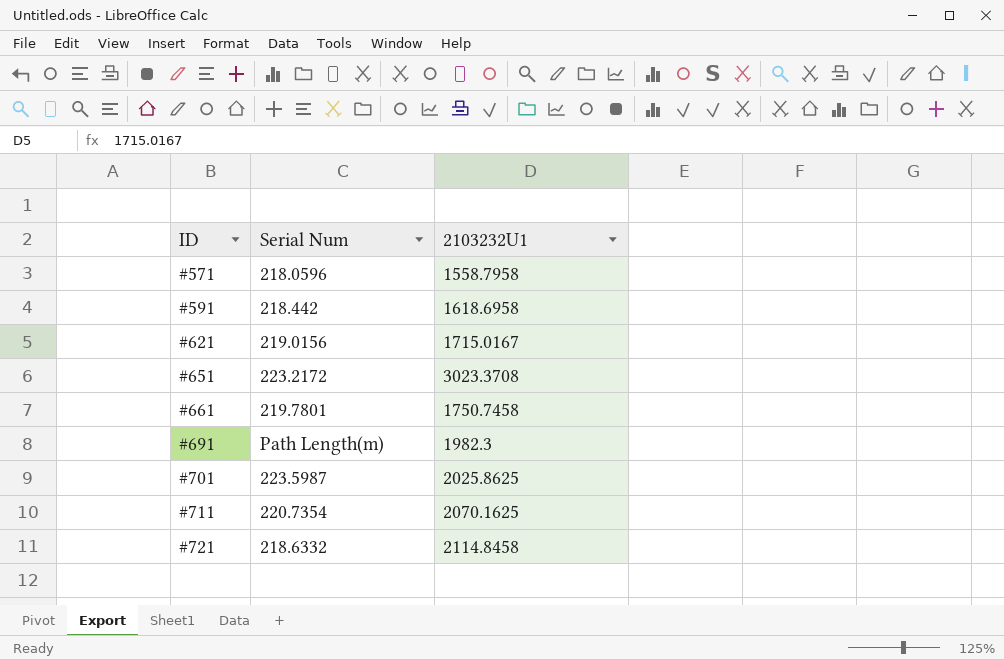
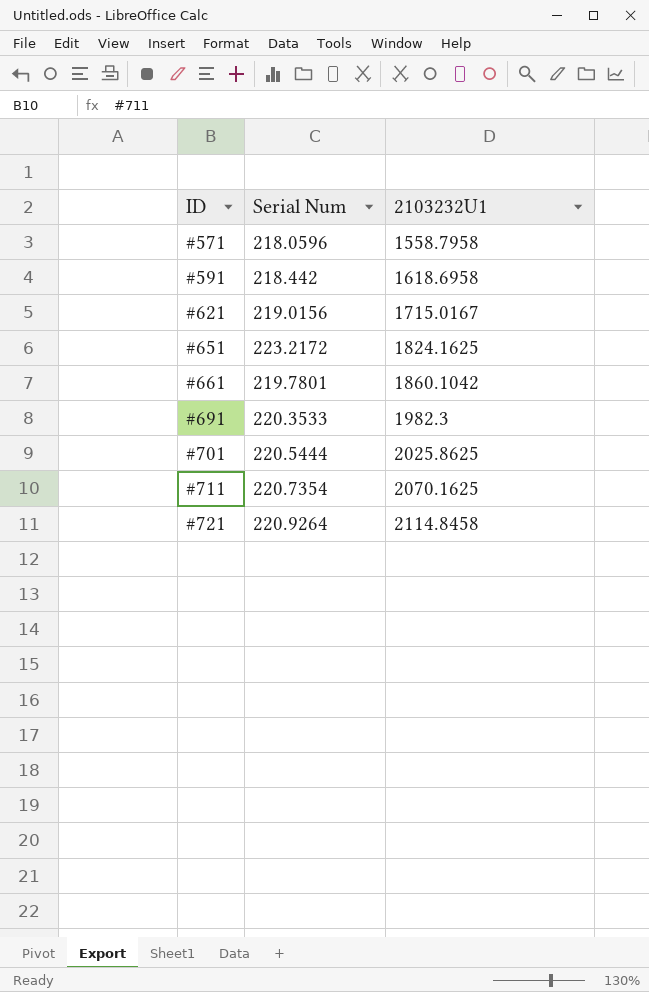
#651 | 2103232U1: 3023.3708 -> 1824.1625
#661 | 2103232U1: 1750.7458 -> 1860.1042
#691 | Serial Num: Path Length(m) -> 220.3533
#701 | Serial Num: 223.5987 -> 220.5444
#721 | Serial Num: 218.6332 -> 220.9264

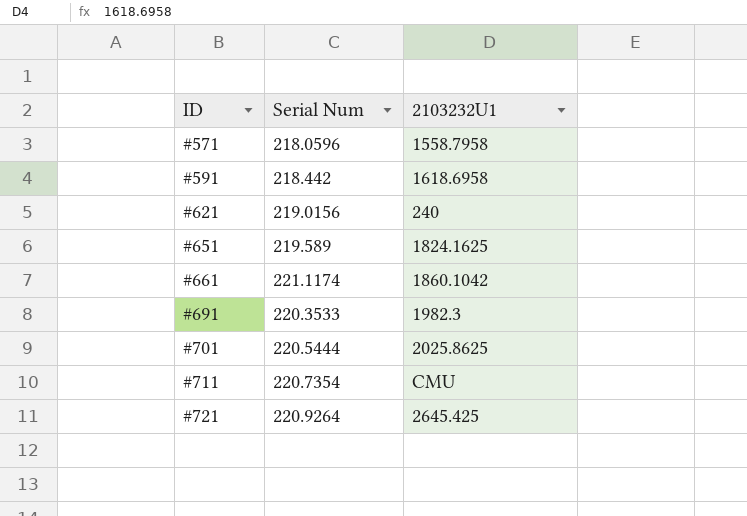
#621 | 2103232U1: 1715.0167 -> 240
#651 | Serial Num: 223.2172 -> 219.589
#661 | Serial Num: 219.7801 -> 221.1174
#711 | 2103232U1: 2070.1625 -> CMU
#721 | 2103232U1: 2114.8458 -> 2645.425

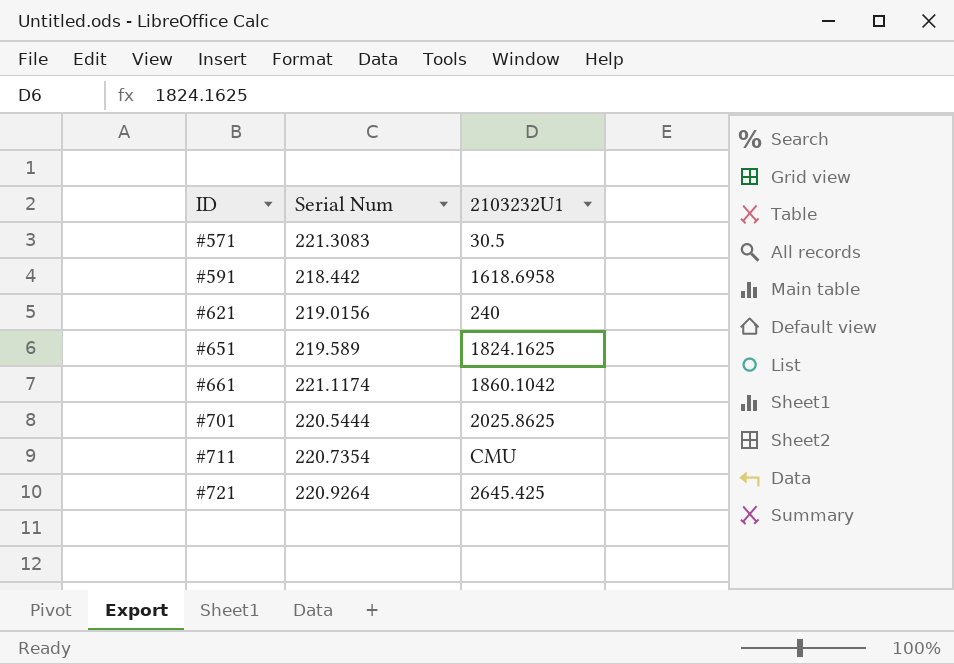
row #691: 220.3533 | 1982.3 -> none
#571 | Serial Num: 218.0596 -> 221.3083
#571 | 2103232U1: 1558.7958 -> 30.5

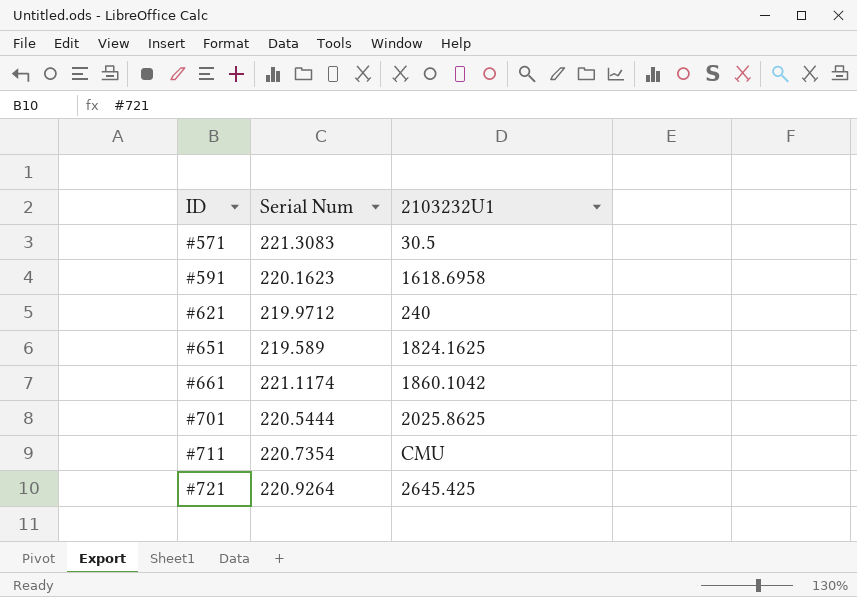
#591 | Serial Num: 218.442 -> 220.1623
#621 | Serial Num: 219.0156 -> 219.9712

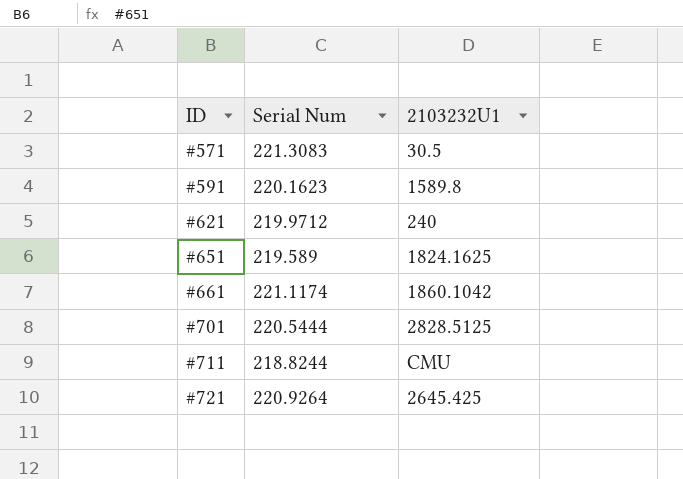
#591 | 2103232U1: 1618.6958 -> 1589.8
#701 | 2103232U1: 2025.8625 -> 2828.5125
#711 | Serial Num: 220.7354 -> 218.8244

